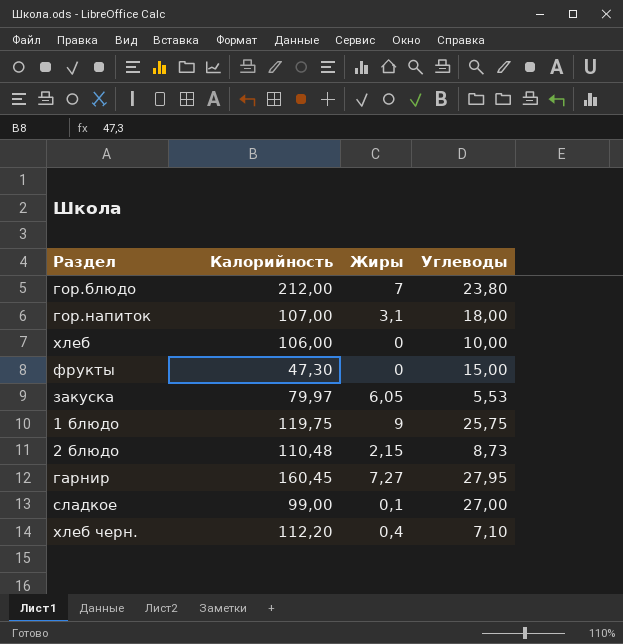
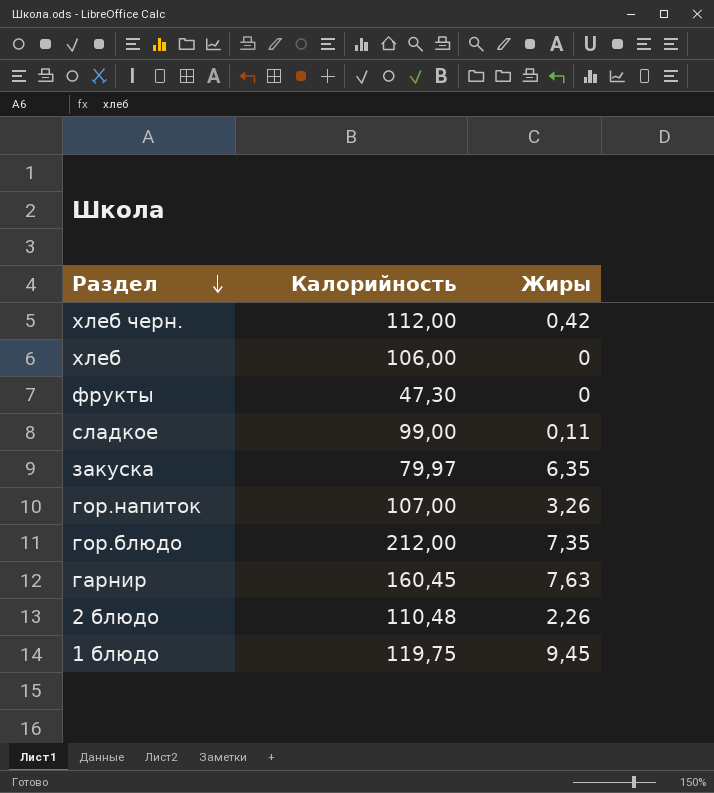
row order: none -> Раздел descending
column Углеводы | position: 4 -> none
хлеб черн. | Калорийность: 112,20 -> 112,00
хлеб черн. | Жиры: 0,4 -> 0,42
сладкое | Жиры: 0,1 -> 0,11
закуска | Жиры: 6,05 -> 6,35
гор.напиток | Жиры: 3,1 -> 3,26
гор.блюдо | Жиры: 7 -> 7,35
гарнир | Жиры: 7,27 -> 7,63
2 блюдо | Жиры: 2,15 -> 2,26
1 блюдо | Жиры: 9 -> 9,45

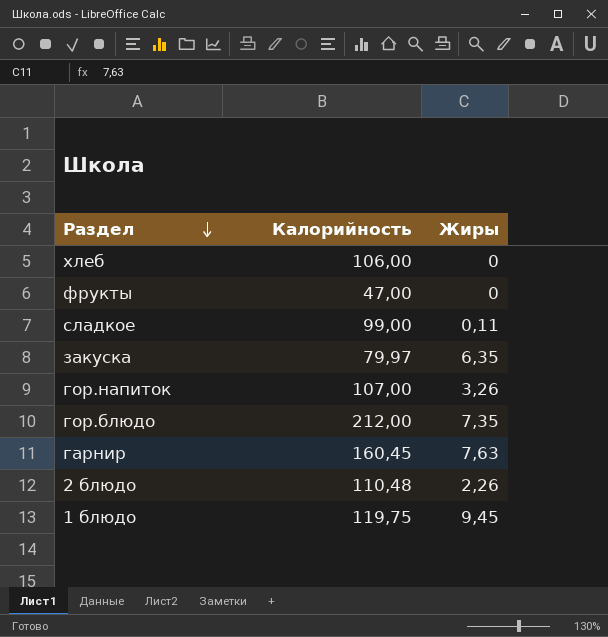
row хлеб черн.: 112,00 | 0,42 -> none
фрукты | Калорийность: 47,30 -> 47,00

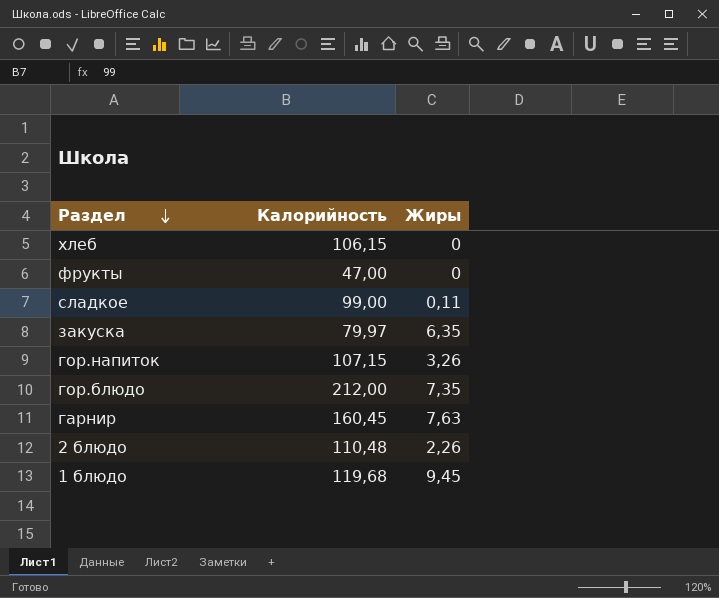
хлеб | Калорийность: 106,00 -> 106,15
гор.напиток | Калорийность: 107,00 -> 107,15
1 блюдо | Калорийность: 119,75 -> 119,68

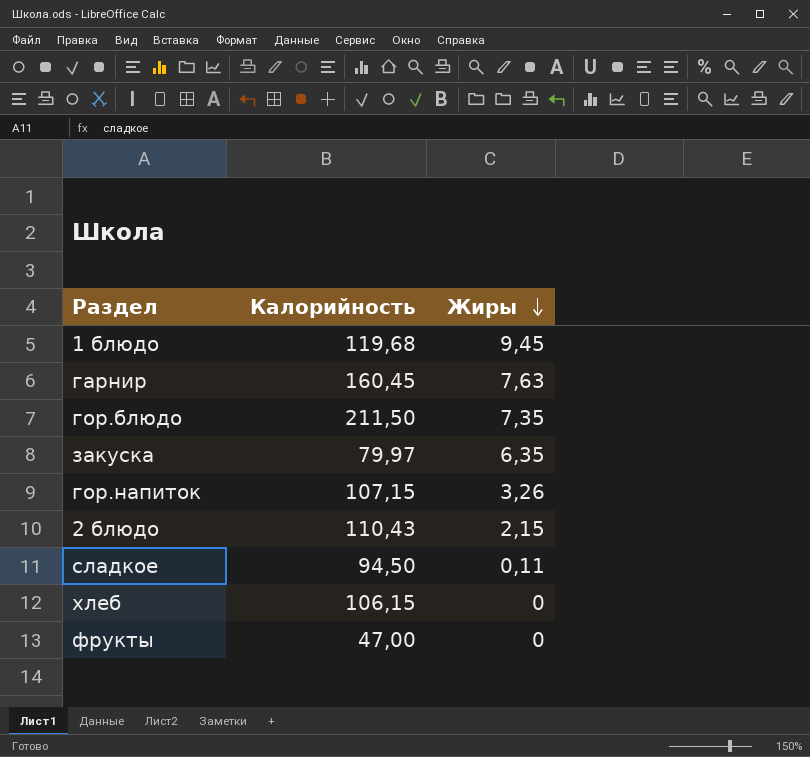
row order: Раздел descending -> Жиры descending
гор.блюдо | Калорийность: 212,00 -> 211,50
2 блюдо | Калорийность: 110,48 -> 110,43
2 блюдо | Жиры: 2,26 -> 2,15
сладкое | Калорийность: 99,00 -> 94,50

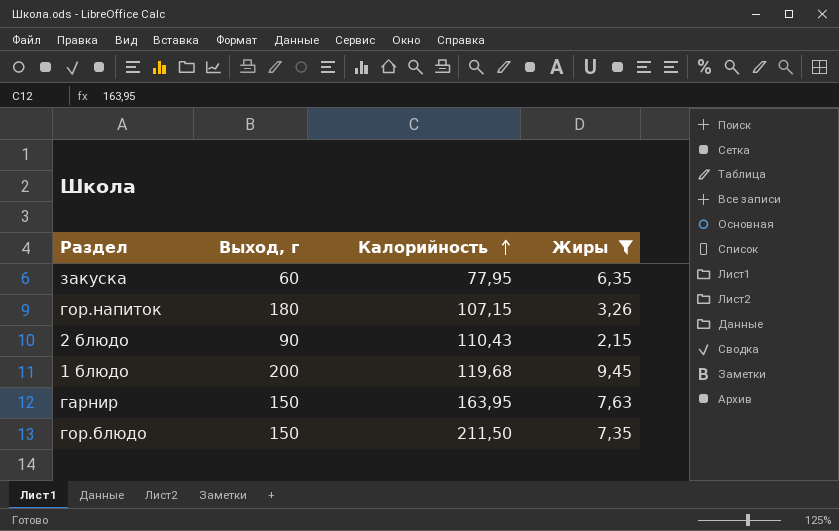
filter: none -> Жиры >= 2,15
row order: Жиры descending -> Калорийность ascending
column Выход, г | position: none -> 2
закуска | Калорийность: 79,97 -> 77,95
гарнир | Калорийность: 160,45 -> 163,95

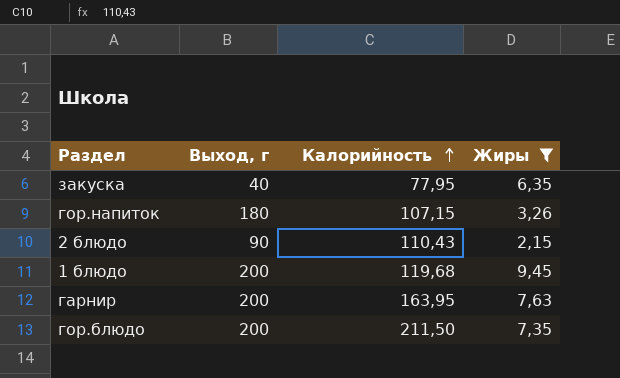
закуска | Выход, г: 60 -> 40
гарнир | Выход, г: 150 -> 200
гор.блюдо | Выход, г: 150 -> 200

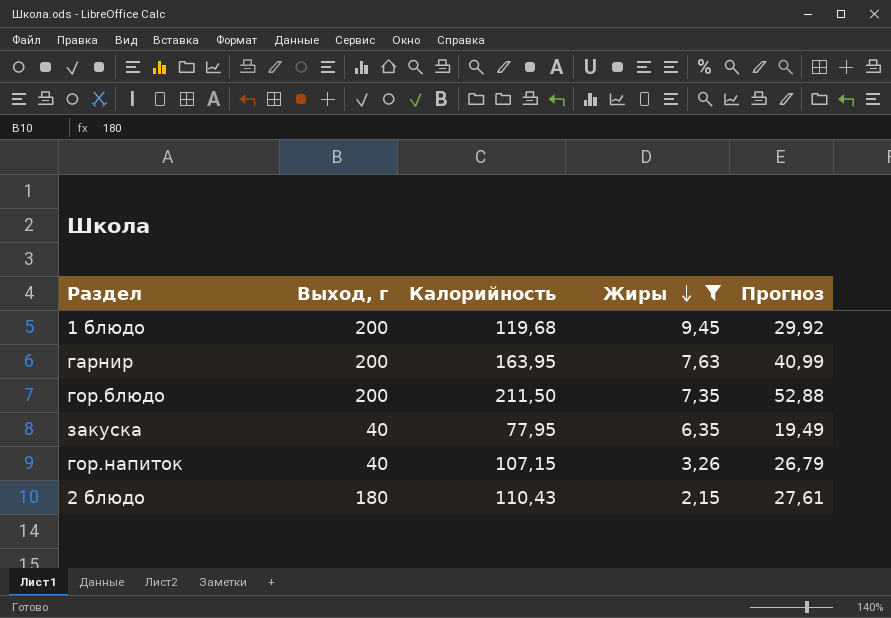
row order: Калорийность ascending -> Жиры descending
column Прогноз | formula: none -> [Калорийность] * 0,25
гор.напиток | Выход, г: 180 -> 40
2 блюдо | Выход, г: 90 -> 180

